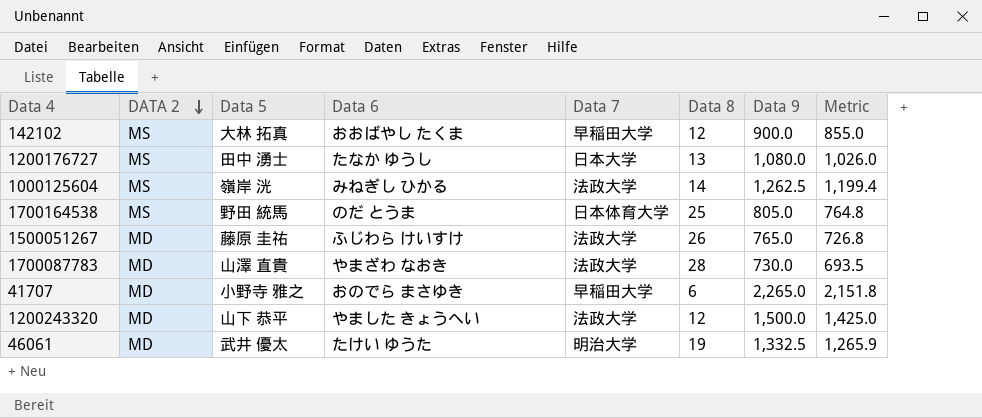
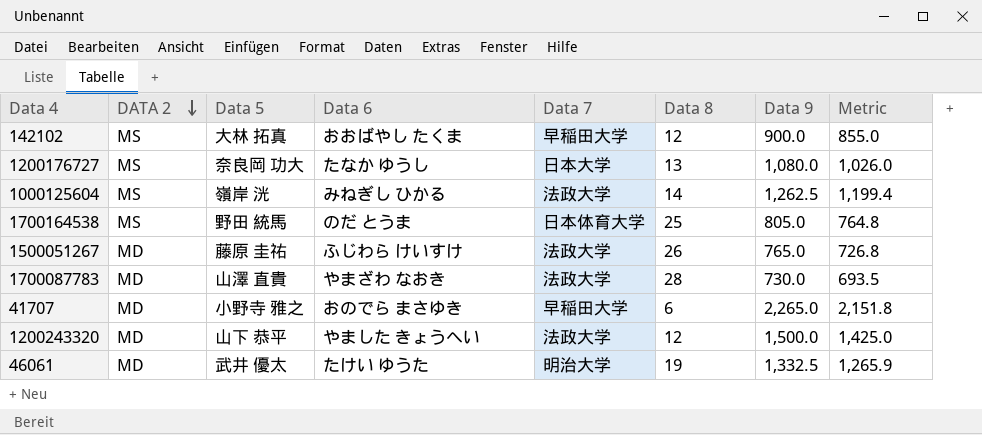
1200176727 | Data 5: 田中 湧士 -> 奈良岡 功大

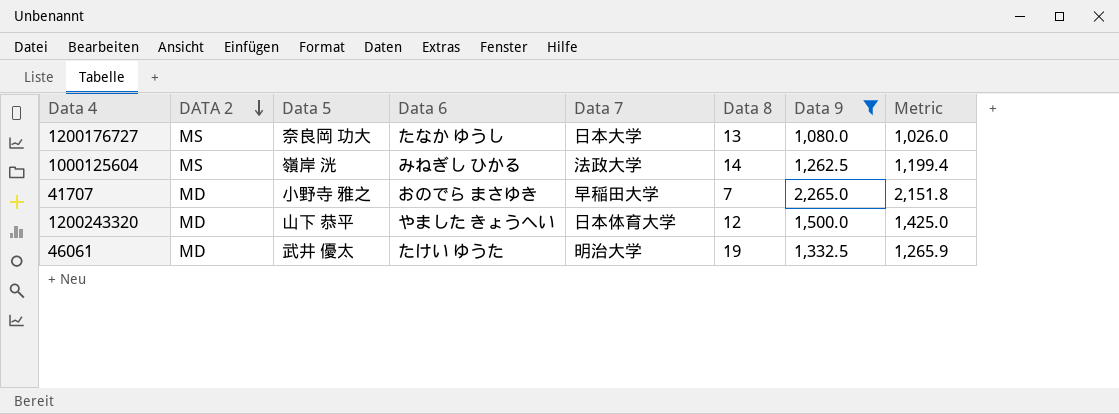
filter: none -> Data 9 >= 1,080.0
41707 | Data 8: 6 -> 7
1200243320 | Data 7: 法政大学 -> 日本体育大学

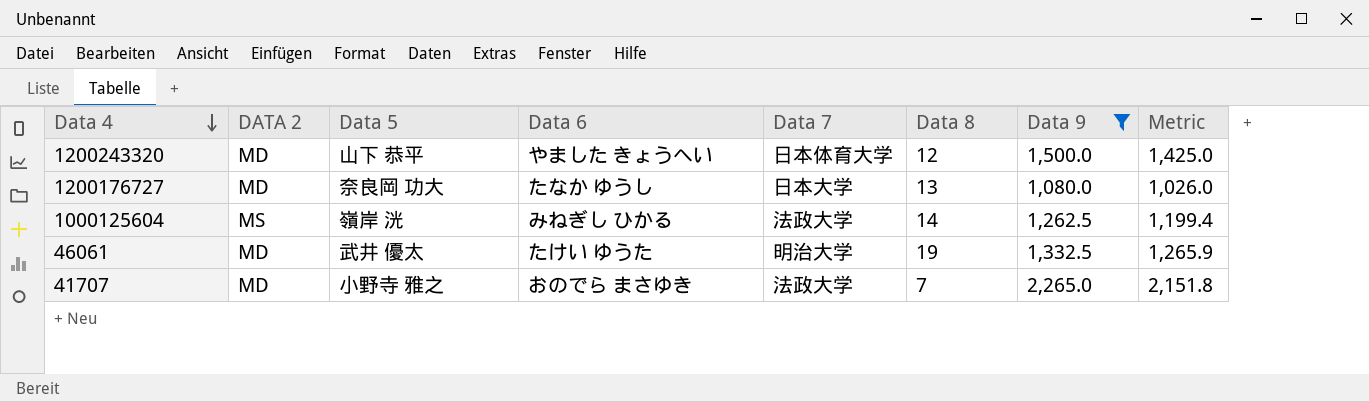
row order: DATA 2 descending -> Data 4 descending
1200176727 | DATA 2: MS -> MD
41707 | Data 7: 早稲田大学 -> 法政大学

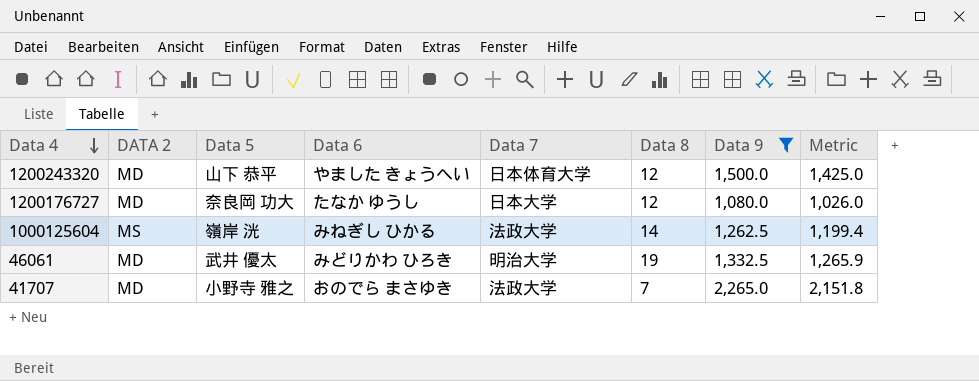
1200176727 | Data 8: 13 -> 12
46061 | Data 6: たけい ゆうた -> みどりかわ ひろき

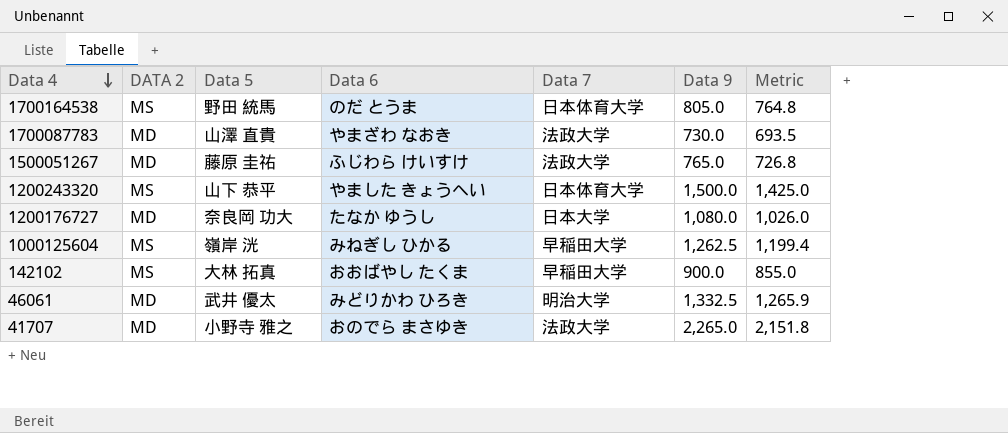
filter: Data 9 >= 1,080.0 -> none
column Data 8 | position: 6 -> none
1200243320 | DATA 2: MD -> MS
1000125604 | Data 7: 法政大学 -> 早稲田大学

